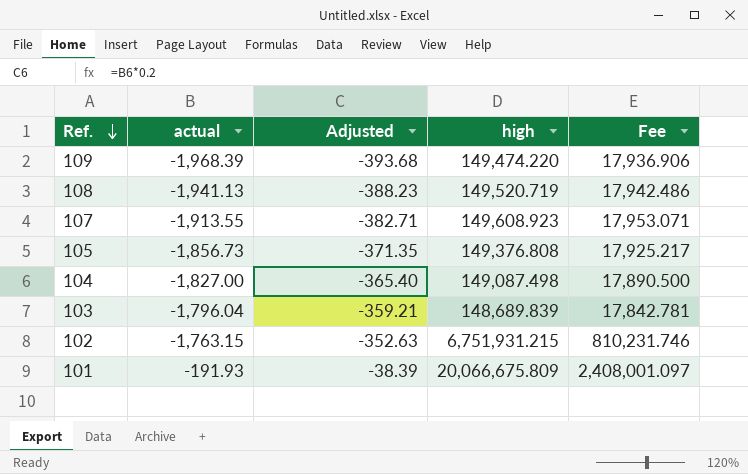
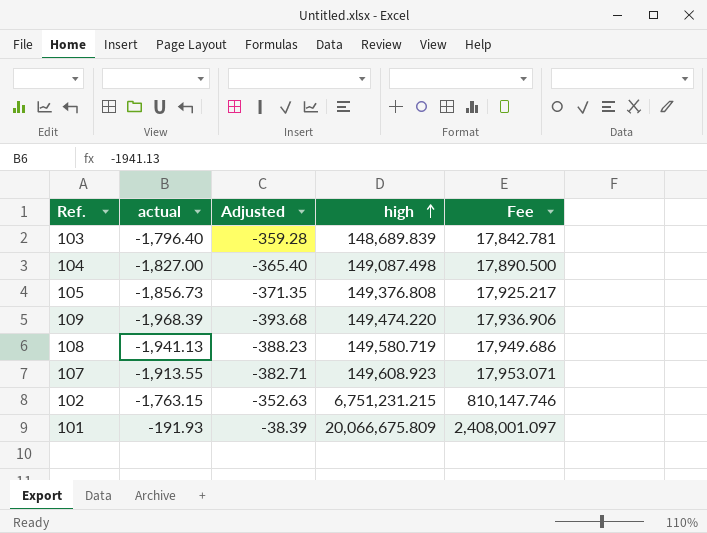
row order: Ref. descending -> high ascending
103 | actual: -1,796.04 -> -1,796.40
103 | Adjusted: -359.21 -> -359.28
108 | high: 149,520.719 -> 149,580.719
108 | Fee: 17,942.486 -> 17,949.686
102 | high: 6,751,931.215 -> 6,751,231.215
102 | Fee: 810,231.746 -> 810,147.746

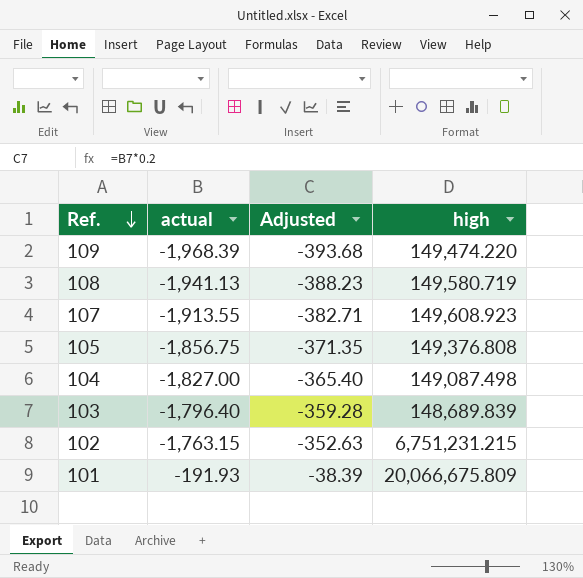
row order: high ascending -> Ref. descending
column Fee | formula: [high] * 0.12 -> none
105 | actual: -1,856.73 -> -1,856.75

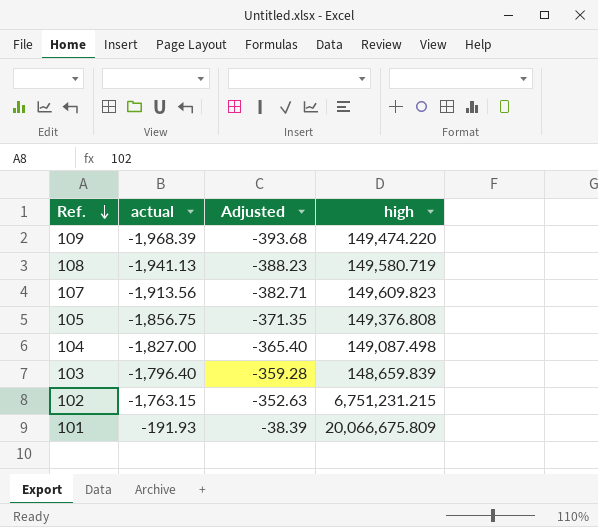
107 | actual: -1,913.55 -> -1,913.56
107 | high: 149,608.923 -> 149,609.823
103 | high: 148,689.839 -> 148,659.839

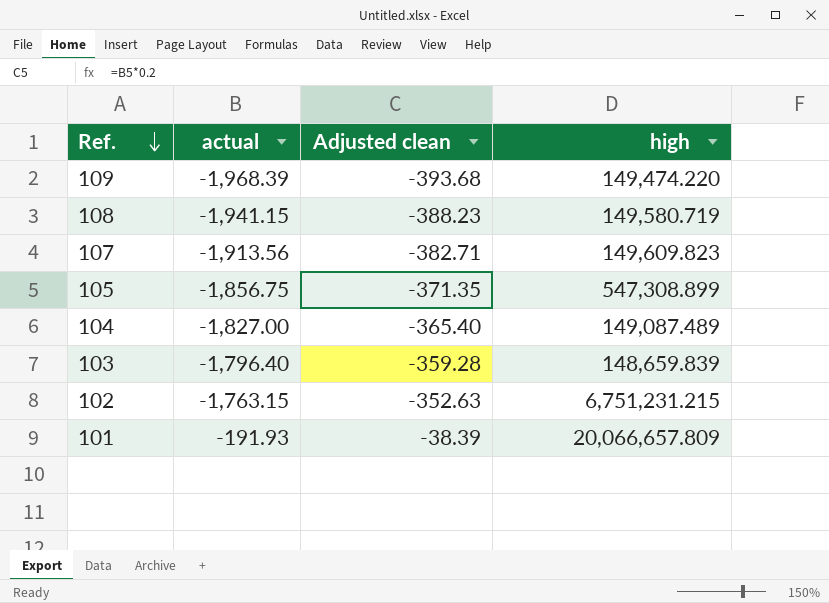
column name: Adjusted -> Adjusted clean
108 | actual: -1,941.13 -> -1,941.15
105 | high: 149,376.808 -> 547,308.899
104 | high: 149,087.498 -> 149,087.489
101 | high: 20,066,675.809 -> 20,066,657.809

